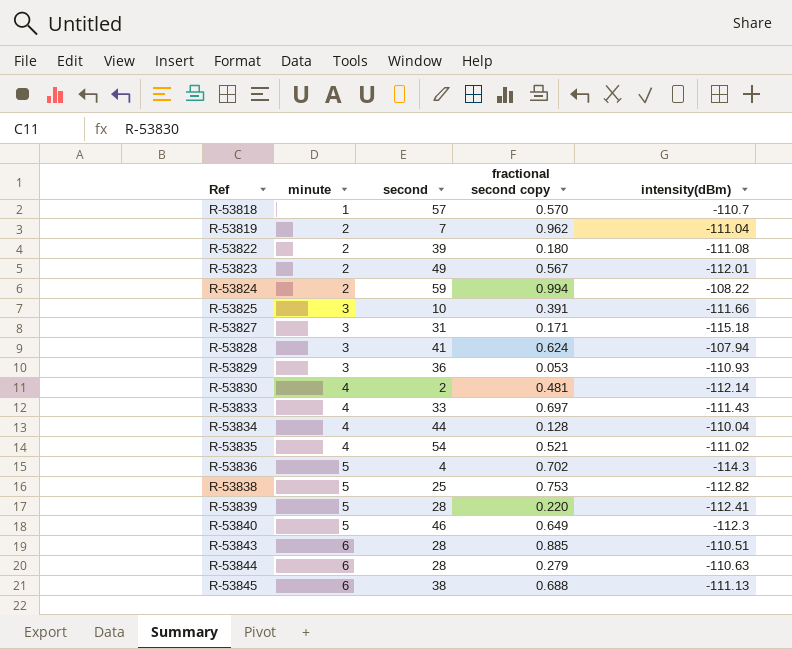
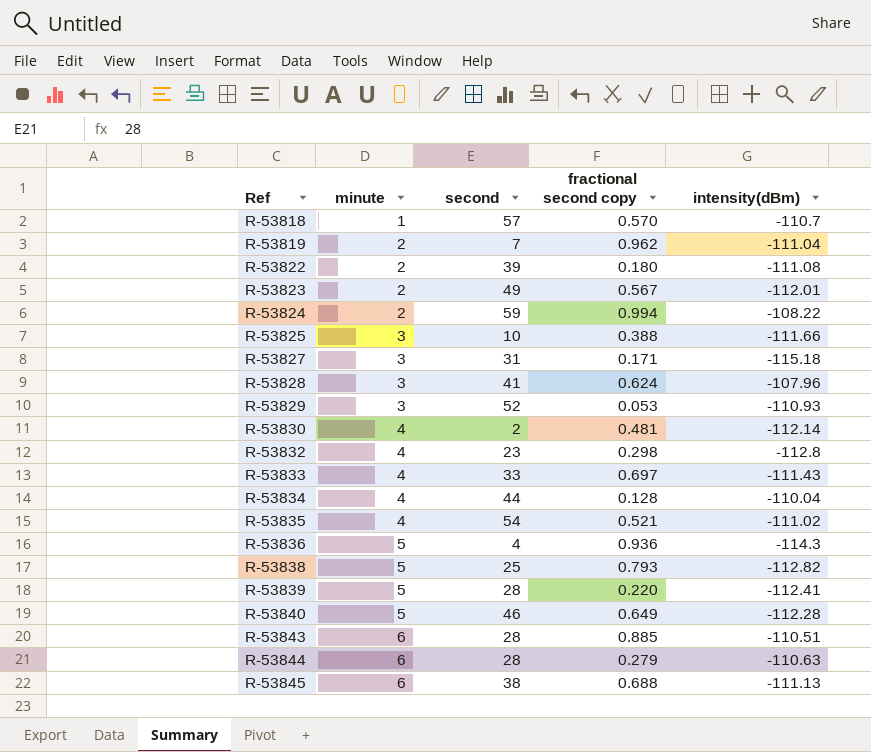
R-53825 | fractional second copy: 0.391 -> 0.388
R-53828 | intensity(dBm): -107.94 -> -107.96
R-53829 | second: 36 -> 52
row R-53832: none -> 4 | 23 | 0.298 | -112.8
R-53836 | fractional second copy: 0.702 -> 0.936
R-53838 | fractional second copy: 0.753 -> 0.793
R-53840 | intensity(dBm): -112.3 -> -112.28

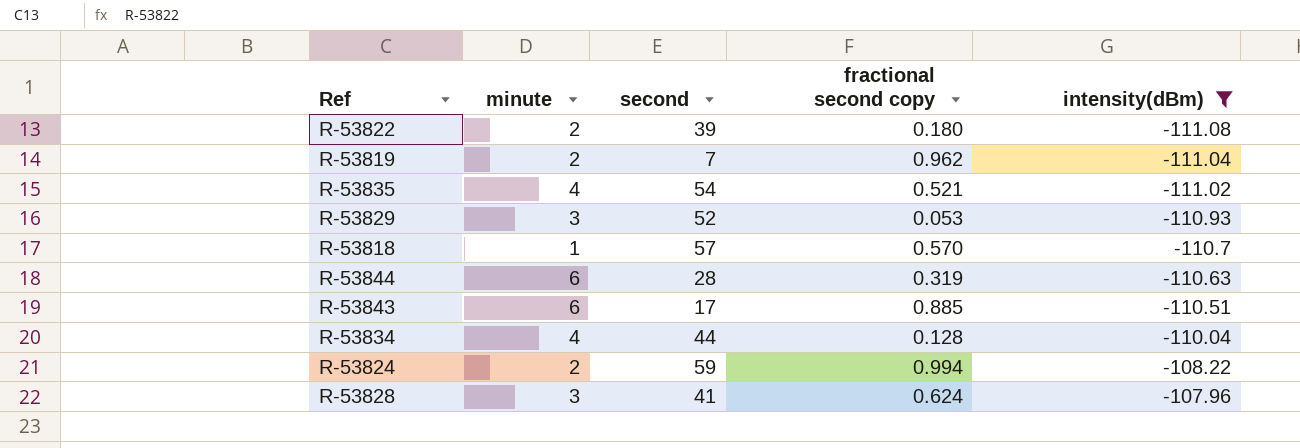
filter: none -> intensity(dBm) >= -111.08
row order: Ref ascending -> intensity(dBm) ascending
R-53844 | fractional second copy: 0.279 -> 0.319
R-53843 | second: 28 -> 17

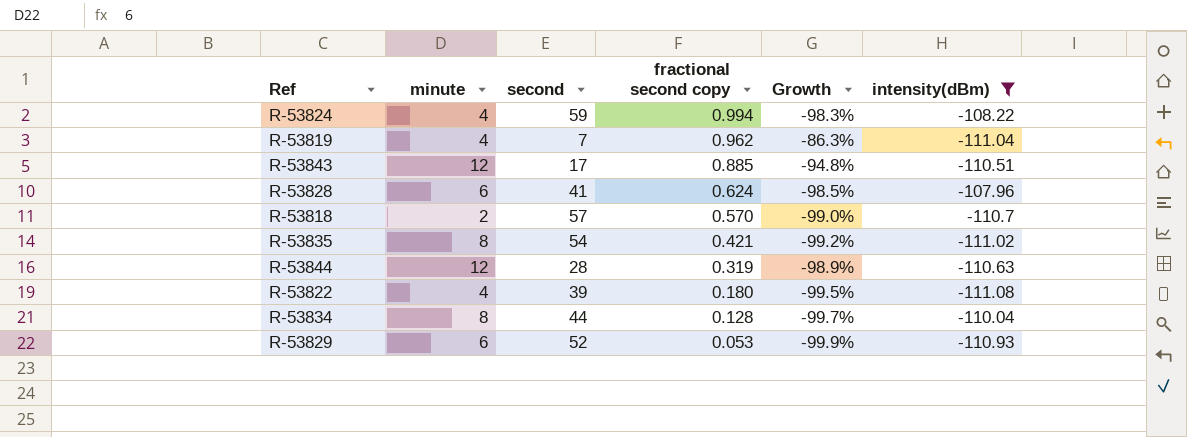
row order: intensity(dBm) ascending -> fractional second copy descending
column Growth | formula: none -> ([fractional second copy] - [second]) / [second]
R-53824 | minute: 2 -> 4
R-53819 | minute: 2 -> 4
R-53843 | minute: 6 -> 12
R-53828 | minute: 3 -> 6
R-53818 | minute: 1 -> 2
R-53835 | minute: 4 -> 8
R-53835 | fractional second copy: 0.521 -> 0.421
R-53844 | minute: 6 -> 12
R-53822 | minute: 2 -> 4
R-53834 | minute: 4 -> 8
R-53829 | minute: 3 -> 6

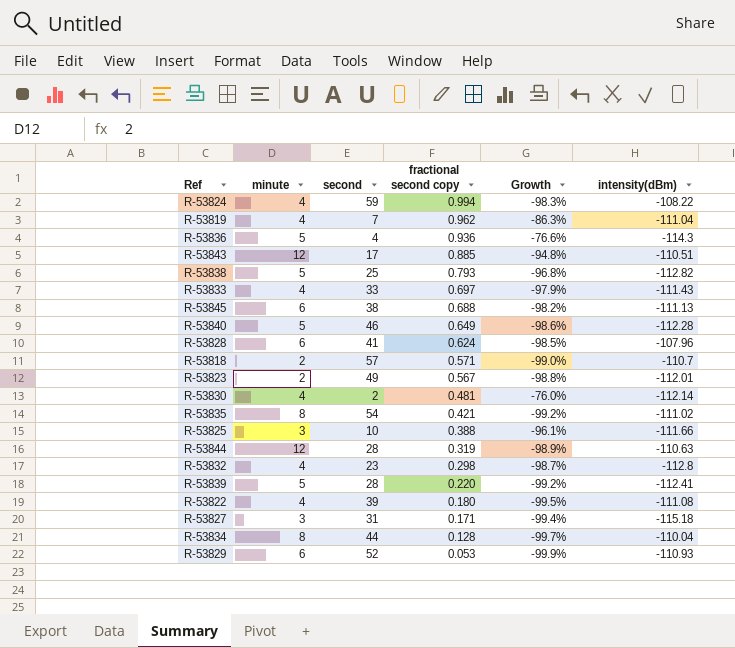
filter: intensity(dBm) >= -111.08 -> none
R-53818 | fractional second copy: 0.570 -> 0.571

